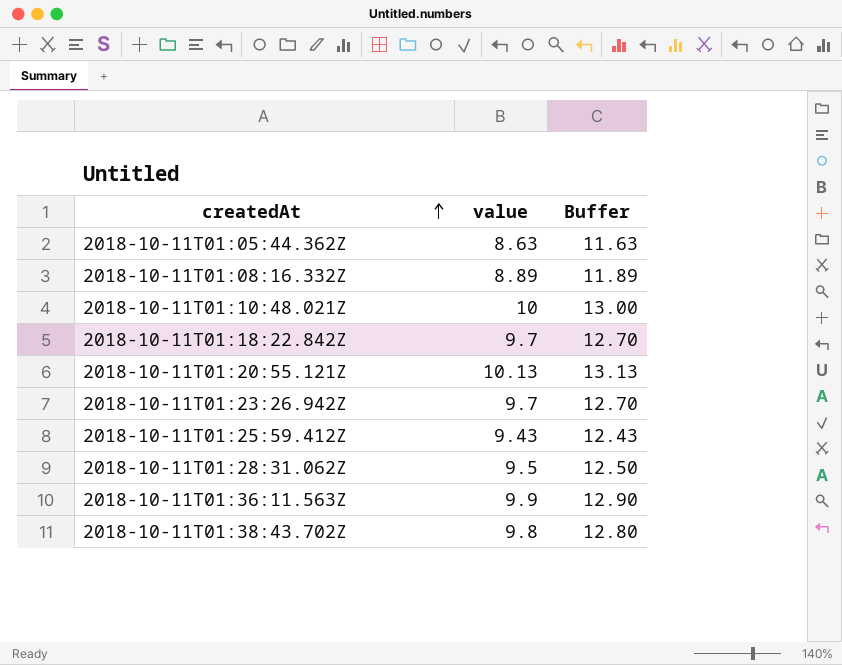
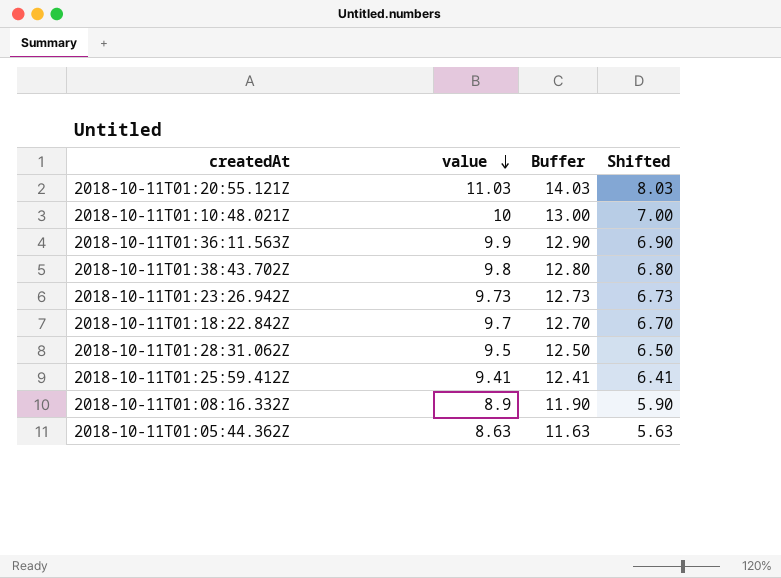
row order: createdAt ascending -> value descending
column Shifted | formula: none -> [value] - 3
2018-10-11T01:20:55.121Z | value: 10.13 -> 11.03
2018-10-11T01:20:55.121Z | Buffer: 13.13 -> 14.03
2018-10-11T01:23:26.942Z | value: 9.7 -> 9.73
2018-10-11T01:23:26.942Z | Buffer: 12.70 -> 12.73
2018-10-11T01:25:59.412Z | value: 9.43 -> 9.41
2018-10-11T01:25:59.412Z | Buffer: 12.43 -> 12.41
2018-10-11T01:08:16.332Z | value: 8.89 -> 8.9
2018-10-11T01:08:16.332Z | Buffer: 11.89 -> 11.90

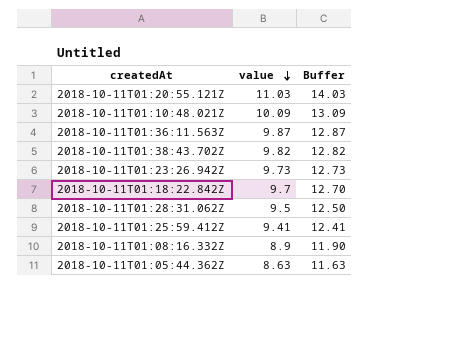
column Shifted | formula: [value] - 3 -> none
2018-10-11T01:10:48.021Z | value: 10 -> 10.09
2018-10-11T01:10:48.021Z | Buffer: 13.00 -> 13.09
2018-10-11T01:36:11.563Z | value: 9.9 -> 9.87
2018-10-11T01:36:11.563Z | Buffer: 12.90 -> 12.87
2018-10-11T01:38:43.702Z | value: 9.8 -> 9.82
2018-10-11T01:38:43.702Z | Buffer: 12.80 -> 12.82

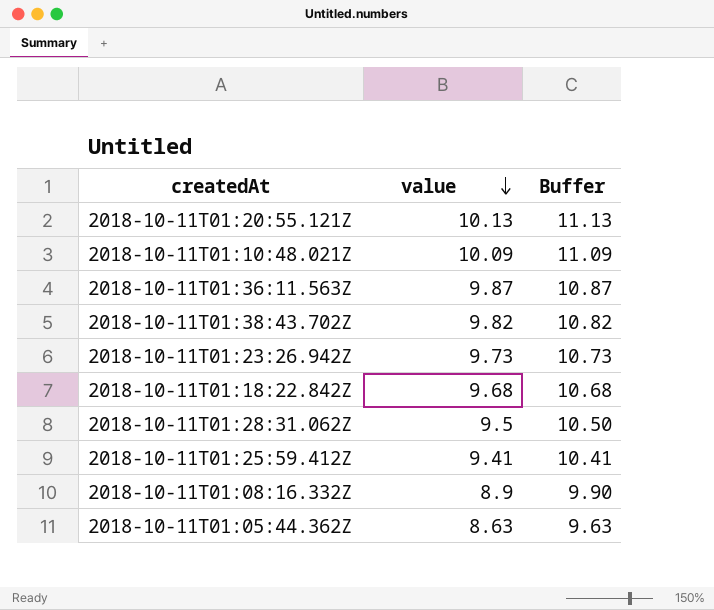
column Buffer | formula: [value] + 3 -> [value] + 1
2018-10-11T01:20:55.121Z | value: 11.03 -> 10.13
2018-10-11T01:18:22.842Z | value: 9.7 -> 9.68

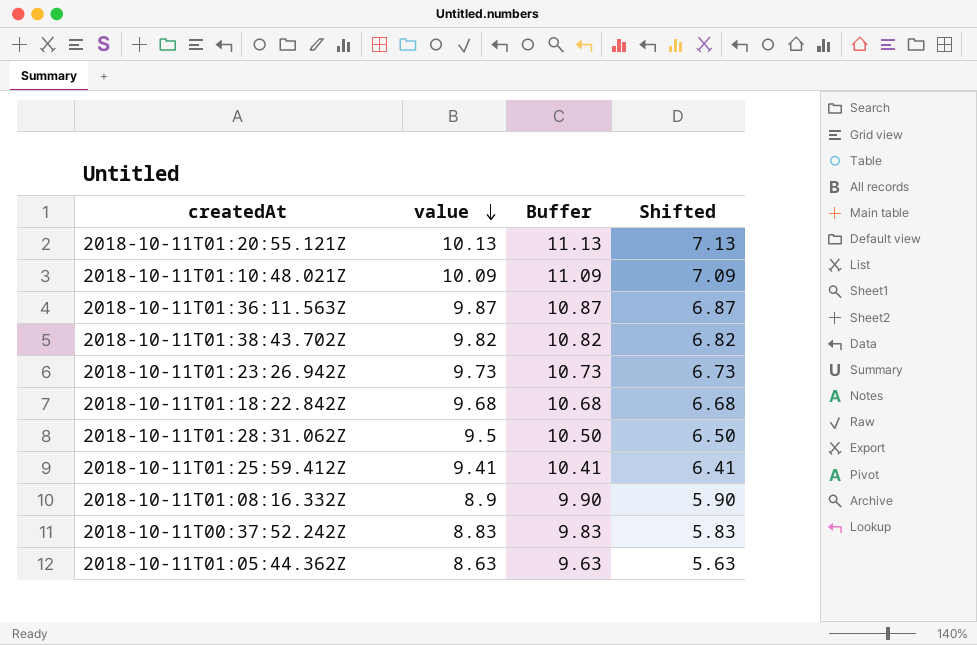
column Shifted | formula: none -> [value] - 3
row 2018-10-11T00:37:52.242Z: none -> 8.83 | 9.83 | 5.83

